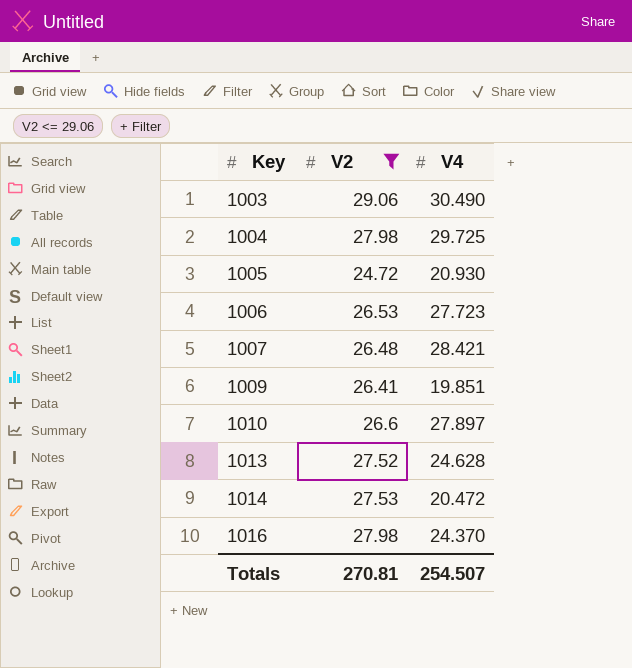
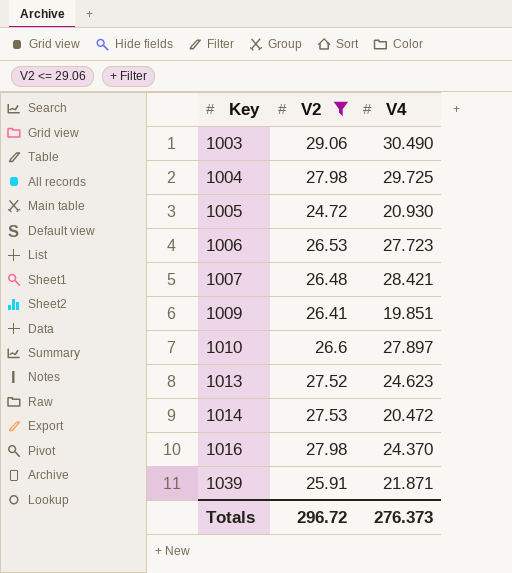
1013 | V4: 24.628 -> 24.623
row 1039: none -> 25.91 | 21.871
Totals | V2: 270.81 -> 296.72
Totals | V4: 254.507 -> 276.373

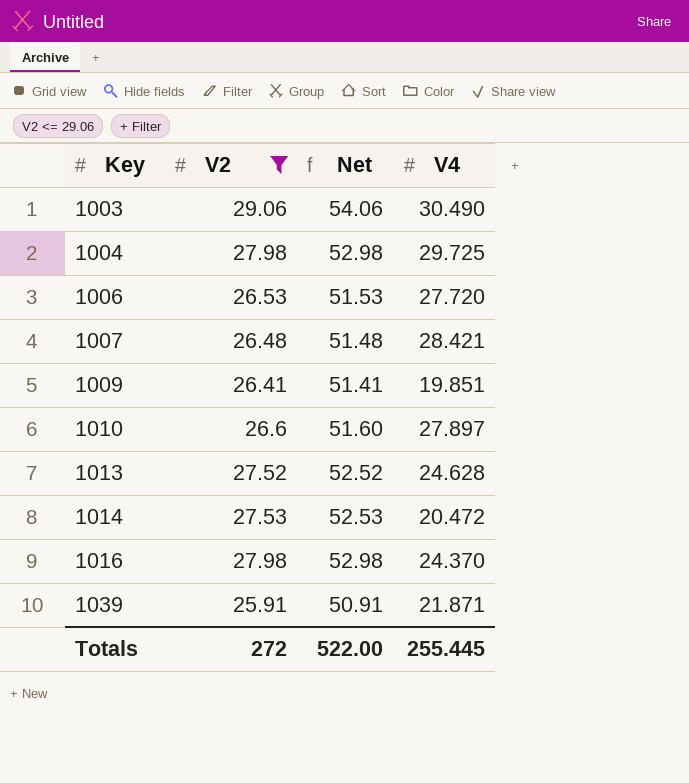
column Net | formula: none -> [V2] + 25
row 1005: 24.72 | 20.930 -> none
1006 | V4: 27.723 -> 27.720
1013 | V4: 24.623 -> 24.628
Totals | V2: 296.72 -> 272
Totals | V4: 276.373 -> 255.445

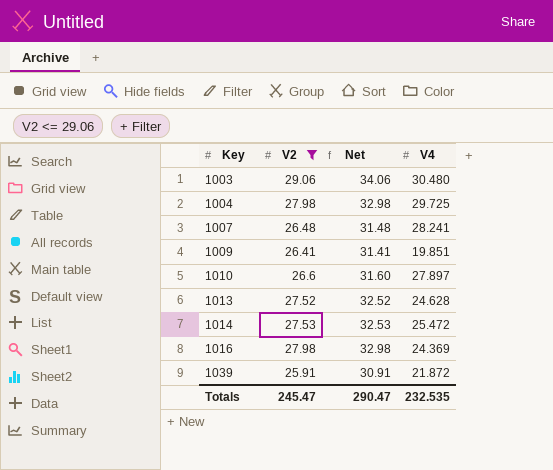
column Net | formula: [V2] + 25 -> [V2] + 5
row 1006: 26.53 | 51.53 | 27.720 -> none
1003 | V4: 30.490 -> 30.480
1007 | V4: 28.421 -> 28.241
1014 | V4: 20.472 -> 25.472
1016 | V4: 24.370 -> 24.369
1039 | V4: 21.871 -> 21.872
Totals | V2: 272 -> 245.47
Totals | Net: 522.00 -> 290.47
Totals | V4: 255.445 -> 232.535

